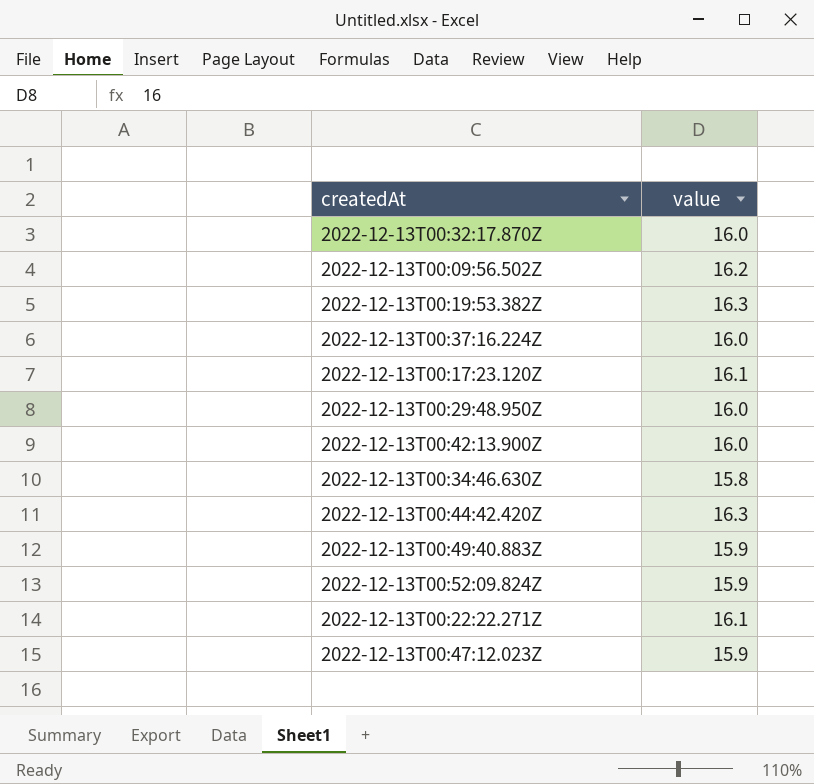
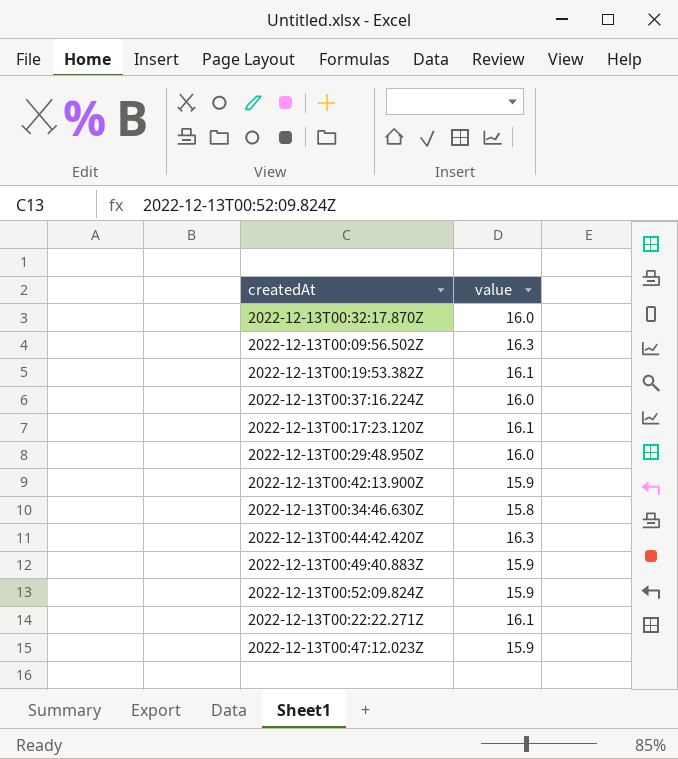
2022-12-13T00:09:56.502Z | value: 16.2 -> 16.3
2022-12-13T00:19:53.382Z | value: 16.3 -> 16.1
2022-12-13T00:42:13.900Z | value: 16.0 -> 15.9

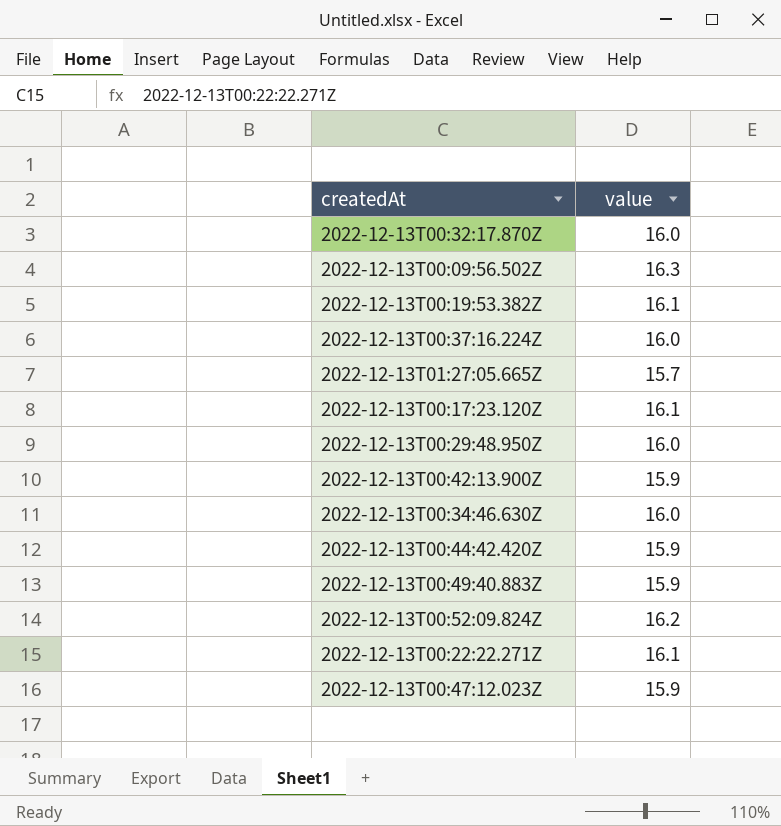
row 2022-12-13T01:27:05.665Z: none -> 15.7
2022-12-13T00:34:46.630Z | value: 15.8 -> 16.0
2022-12-13T00:44:42.420Z | value: 16.3 -> 15.9
2022-12-13T00:52:09.824Z | value: 15.9 -> 16.2

